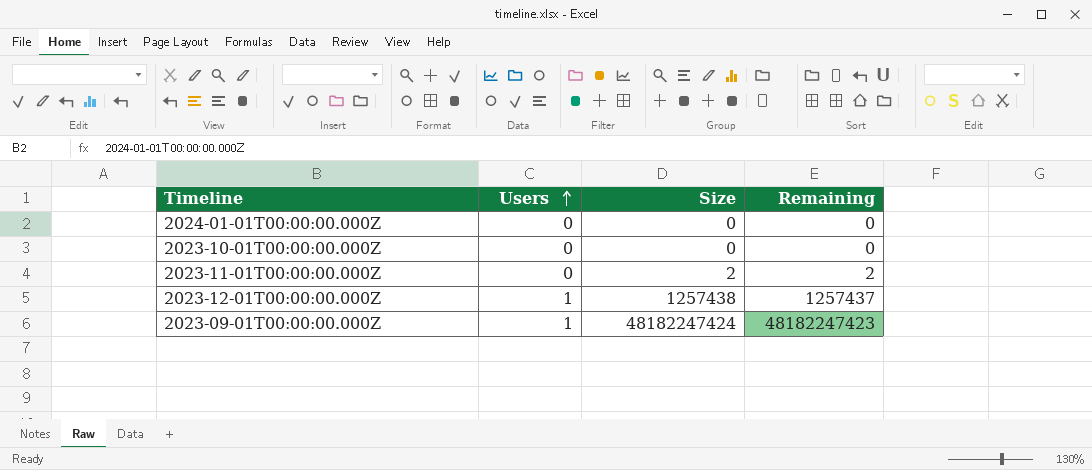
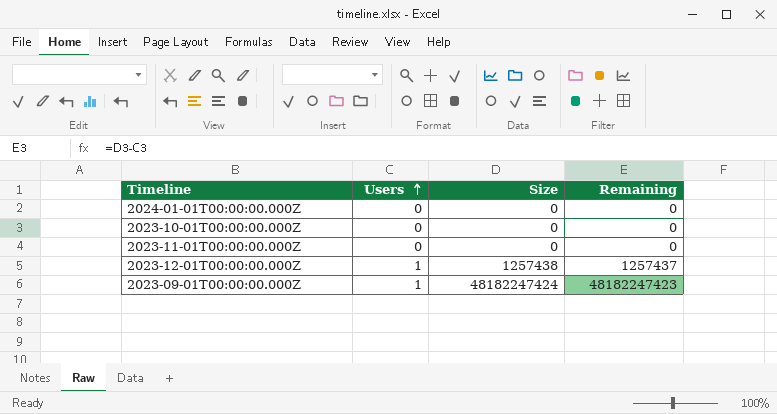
2023-11-01T00:00:00.000Z | Size: 2 -> 0
2023-11-01T00:00:00.000Z | Remaining: 2 -> 0

